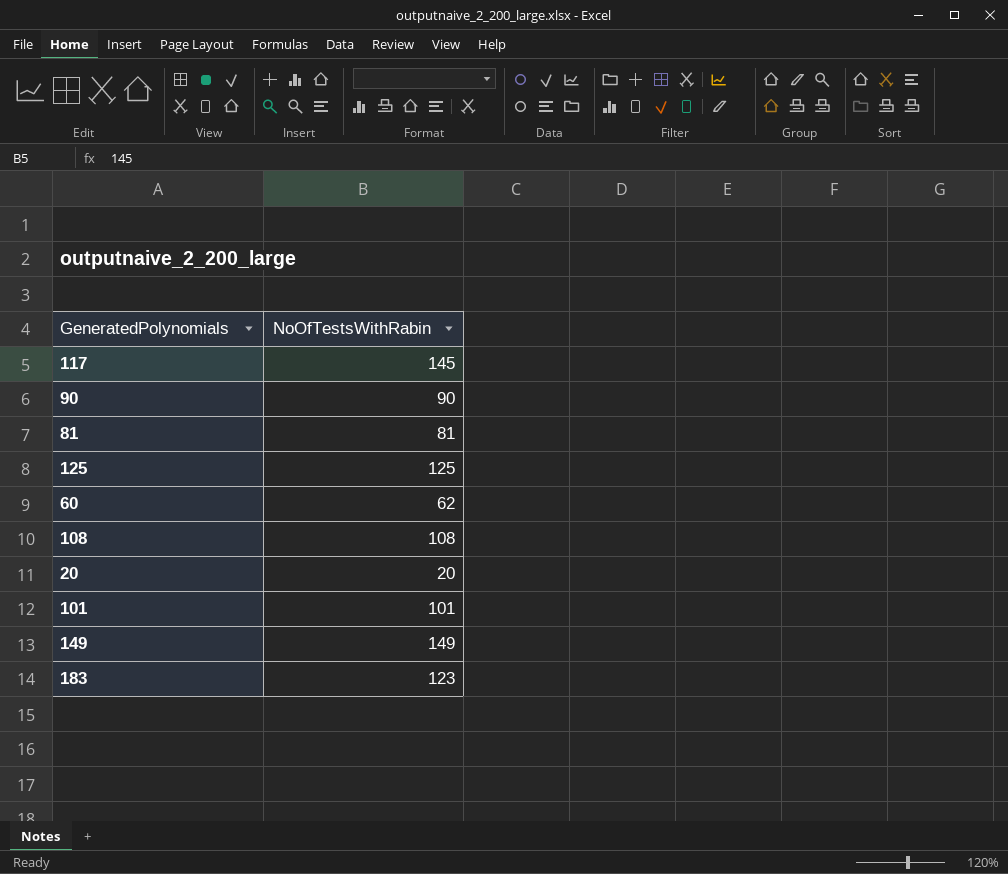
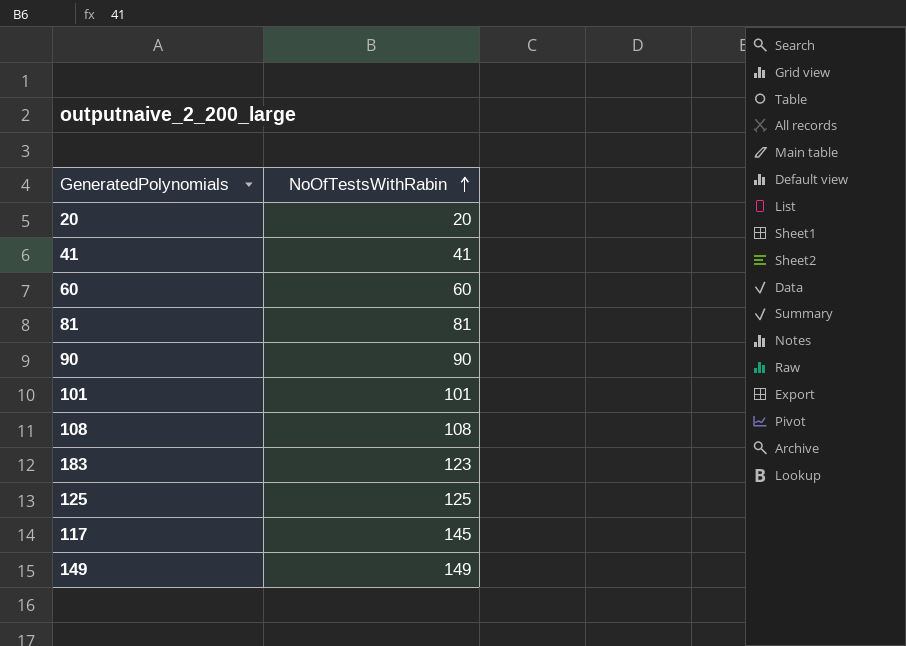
row order: none -> NoOfTestsWithRabin ascending
row 41: none -> 41
60 | NoOfTestsWithRabin: 62 -> 60

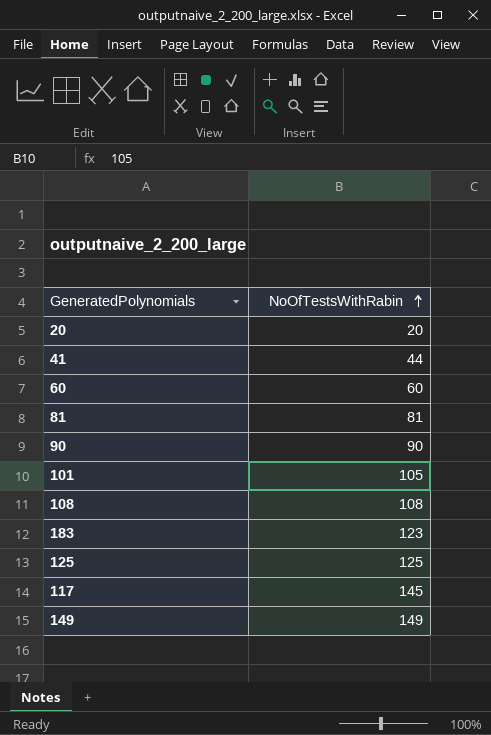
41 | NoOfTestsWithRabin: 41 -> 44
101 | NoOfTestsWithRabin: 101 -> 105

